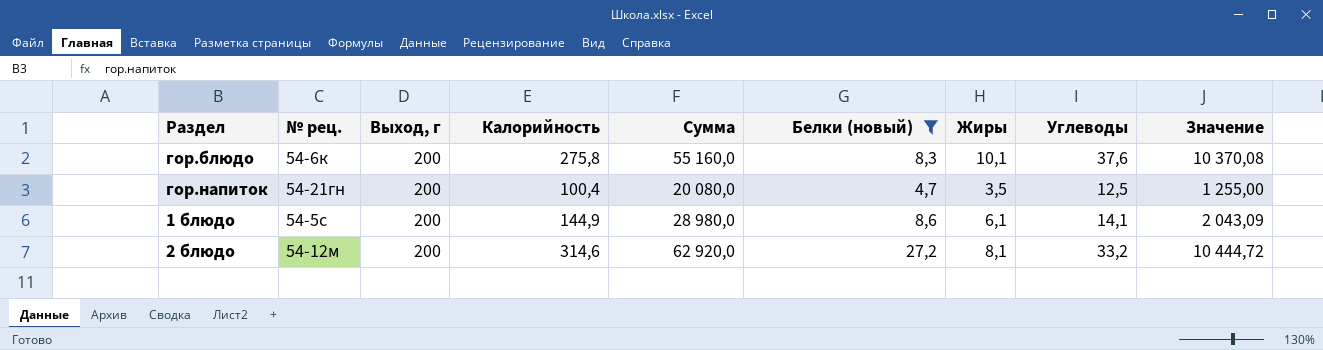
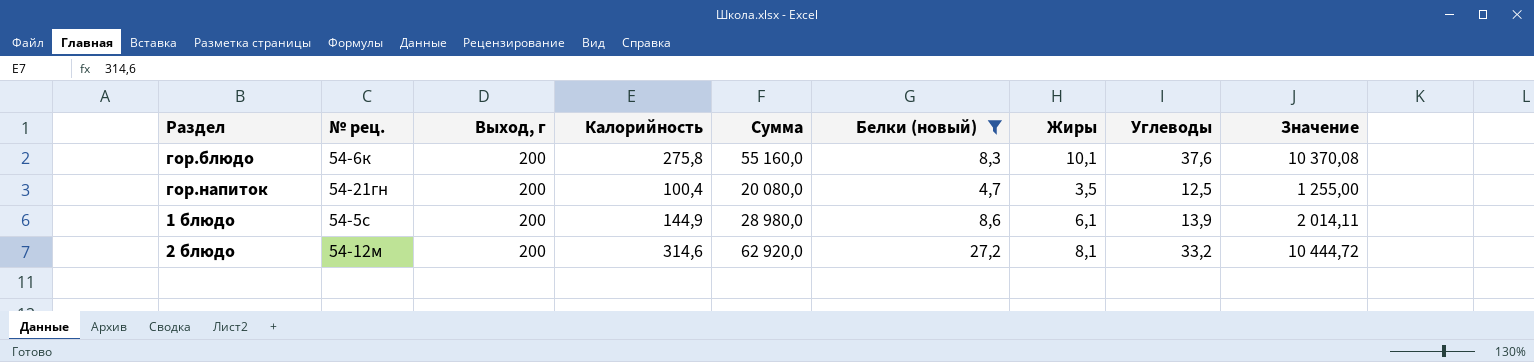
1 блюдо | Углеводы: 14,1 -> 13,9
1 блюдо | Значение: 2 043,09 -> 2 014,11

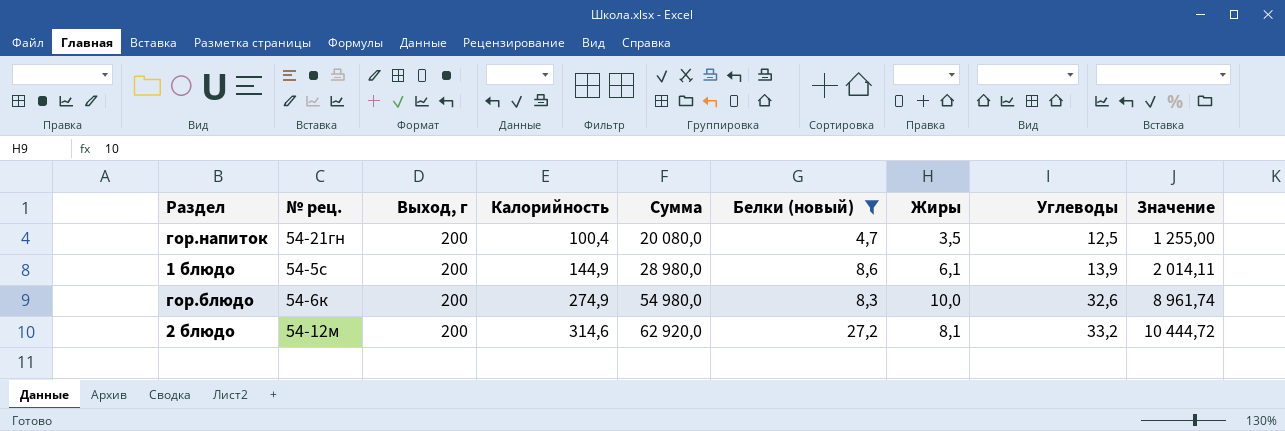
row order: none -> Калорийность ascending
гор.блюдо | Калорийность: 275,8 -> 274,9
гор.блюдо | Сумма: 55 160,0 -> 54 980,0
гор.блюдо | Жиры: 10,1 -> 10,0
гор.блюдо | Углеводы: 37,6 -> 32,6
гор.блюдо | Значение: 10 370,08 -> 8 961,74

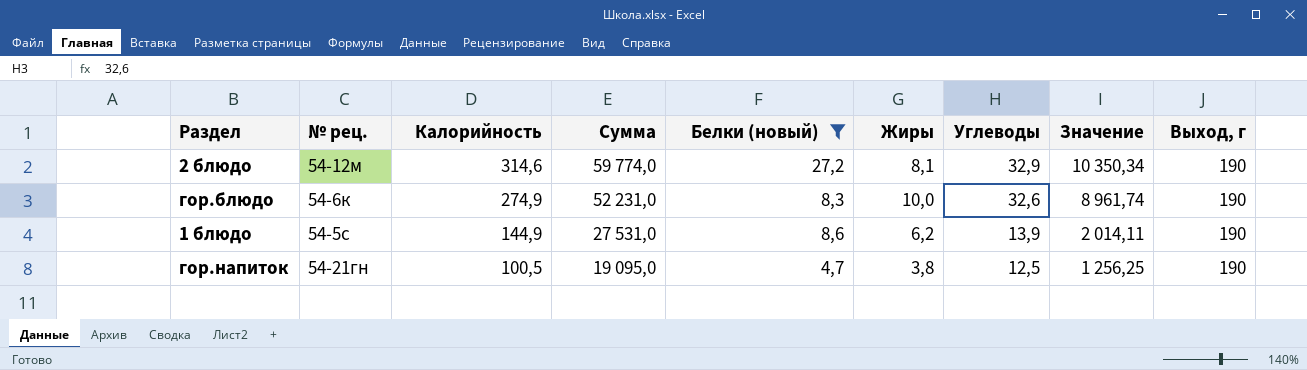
row order: Калорийность ascending -> Калорийность descending
column Выход, г | position: 3 -> 9
2 блюдо | Сумма: 62 920,0 -> 59 774,0
2 блюдо | Углеводы: 33,2 -> 32,9
2 блюдо | Значение: 10 444,72 -> 10 350,34
2 блюдо | Выход, г: 200 -> 190
гор.блюдо | Сумма: 54 980,0 -> 52 231,0
гор.блюдо | Выход, г: 200 -> 190
1 блюдо | Сумма: 28 980,0 -> 27 531,0
1 блюдо | Жиры: 6,1 -> 6,2
1 блюдо | Выход, г: 200 -> 190
гор.напиток | Калорийность: 100,4 -> 100,5
гор.напиток | Сумма: 20 080,0 -> 19 095,0
гор.напиток | Жиры: 3,5 -> 3,8
гор.напиток | Значение: 1 255,00 -> 1 256,25
гор.напиток | Выход, г: 200 -> 190

